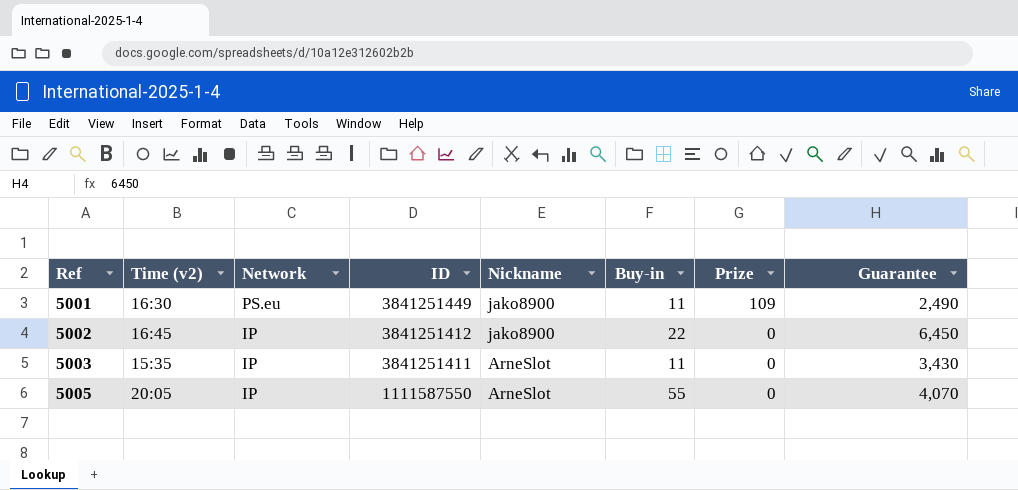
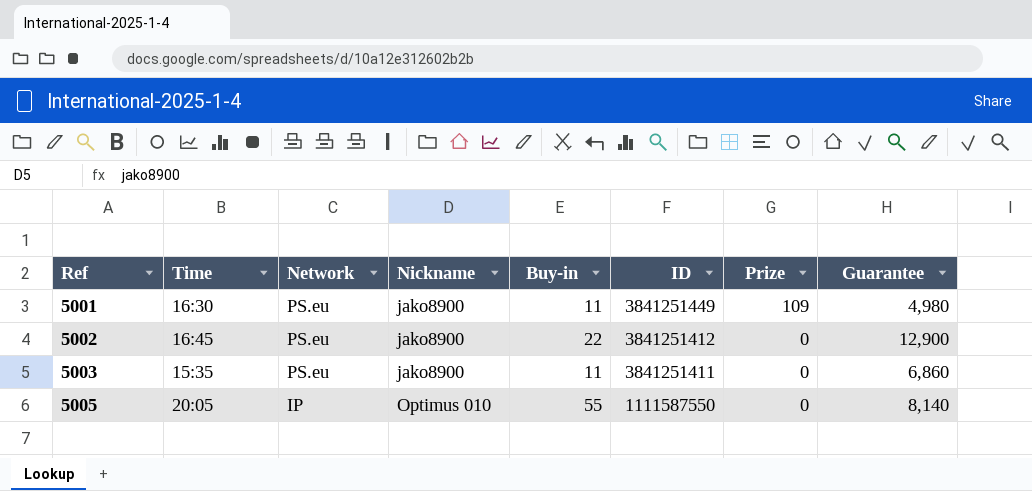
column name: Time (v2) -> Time
column ID | position: 4 -> 6
5001 | Guarantee: 2,490 -> 4,980
5002 | Network: IP -> PS.eu
5002 | Guarantee: 6,450 -> 12,900
5003 | Network: IP -> PS.eu
5003 | Nickname: ArneSlot -> jako8900
5003 | Guarantee: 3,430 -> 6,860
5005 | Nickname: ArneSlot -> Optimus 010
5005 | Guarantee: 4,070 -> 8,140

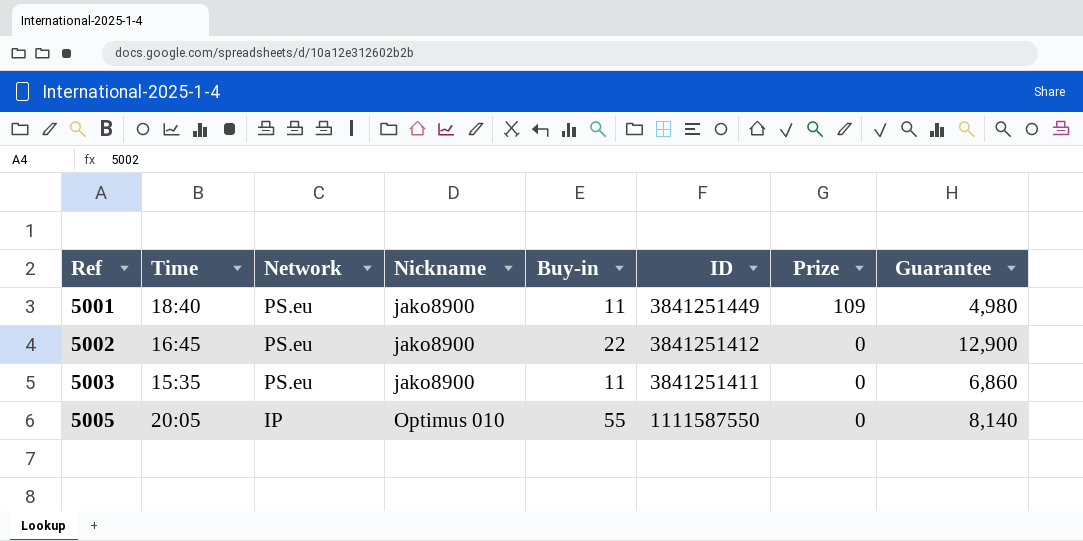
5001 | Time: 16:30 -> 18:40

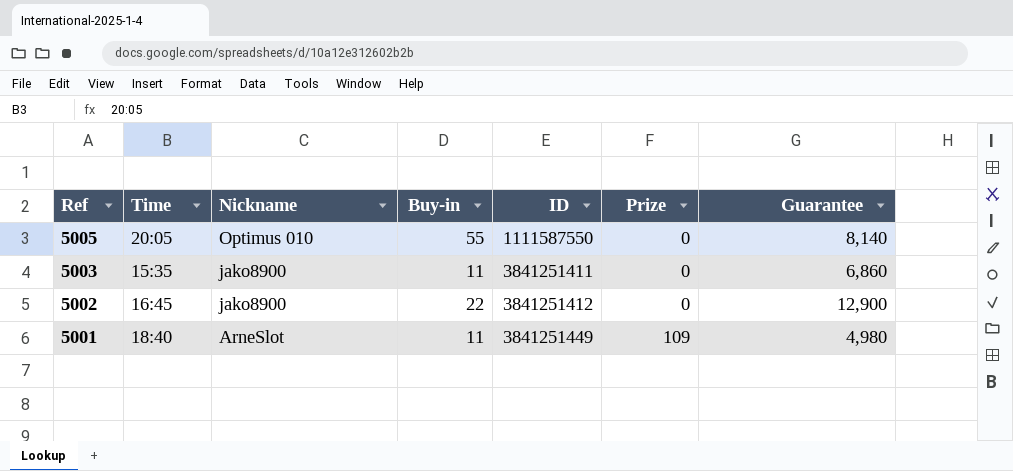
row order: Ref ascending -> Ref descending
column Network | position: 3 -> none
5001 | Nickname: jako8900 -> ArneSlot

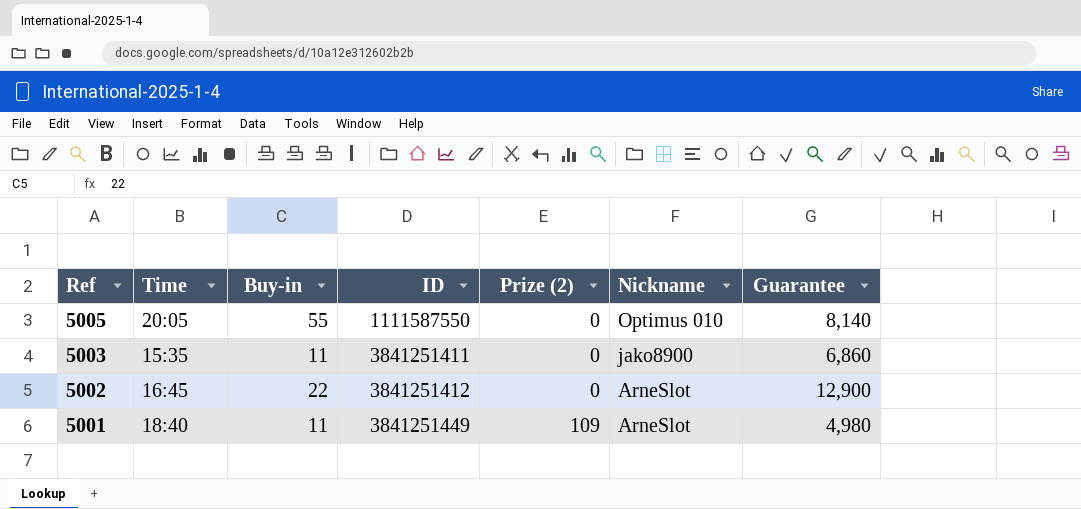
column name: Prize -> Prize (2)
column Nickname | position: 3 -> 6
5002 | Nickname: jako8900 -> ArneSlot

